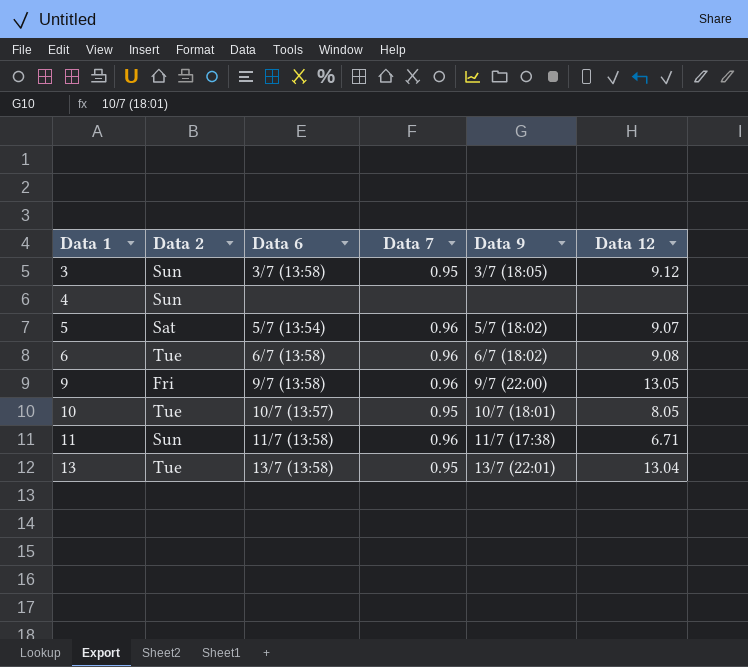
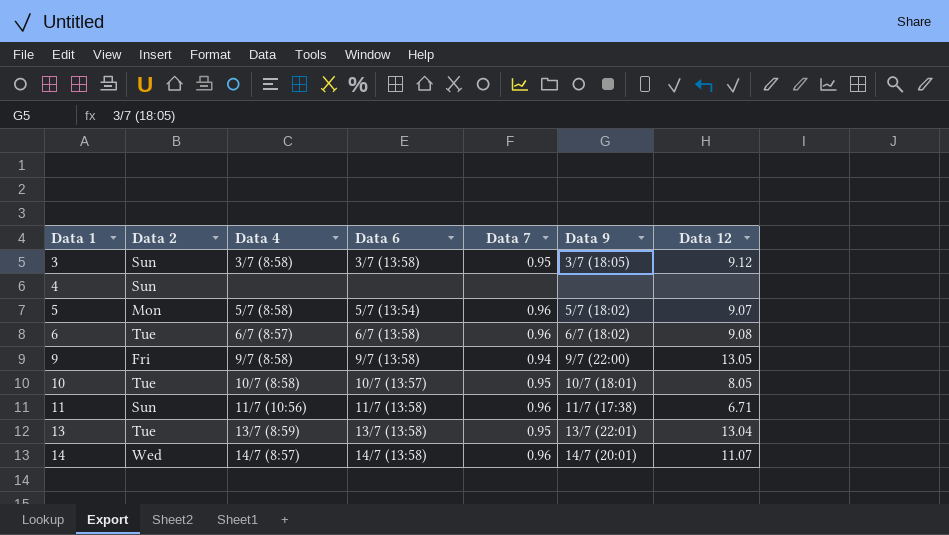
column Data 4 | position: none -> 3
5 | Data 2: Sat -> Mon
9 | Data 7: 0.96 -> 0.94
row 14: none -> Wed | 14/7 (8:57) | 14/7 (13:58) | 0.96 | 14/7 (20:01) | 11.07

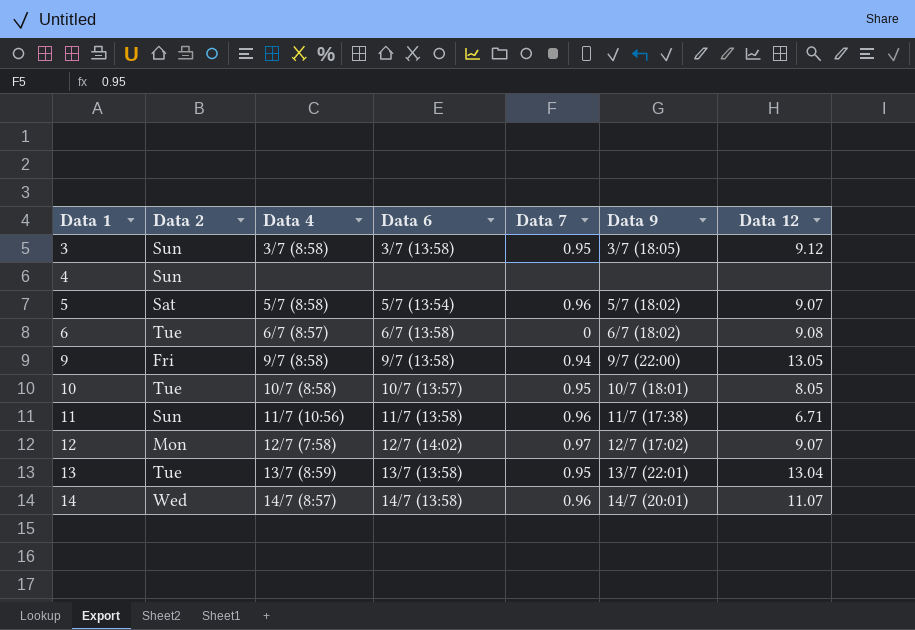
5 | Data 2: Mon -> Sat
6 | Data 7: 0.96 -> 0
row 12: none -> Mon | 12/7 (7:58) | 12/7 (14:02) | 0.97 | 12/7 (17:02) | 9.07

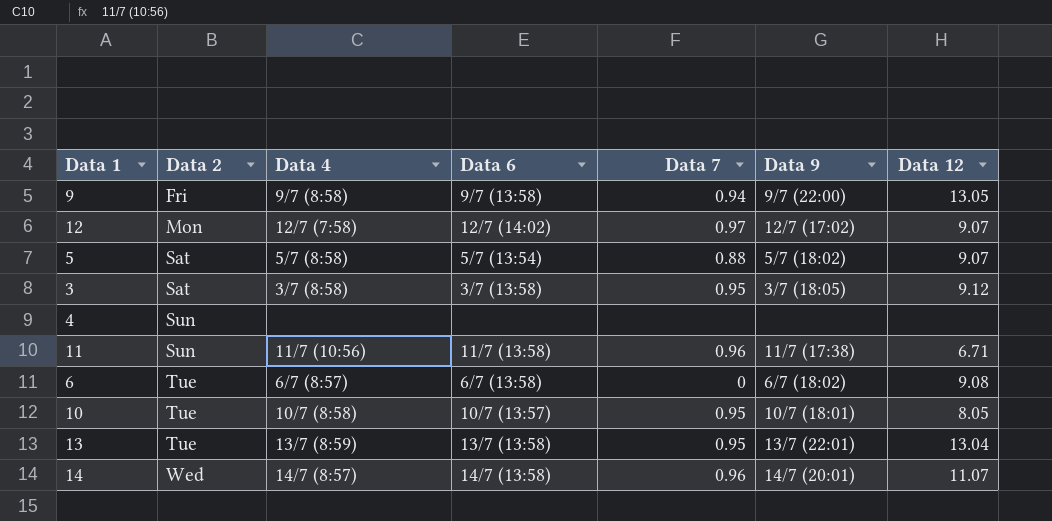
row order: Data 1 ascending -> Data 2 ascending
5 | Data 7: 0.96 -> 0.88
3 | Data 2: Sun -> Sat

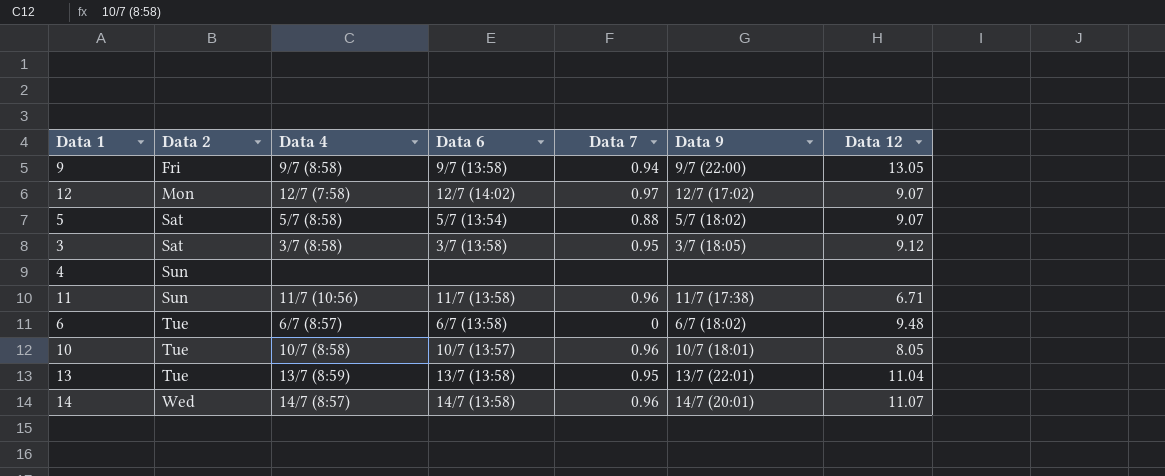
6 | Data 12: 9.08 -> 9.48
10 | Data 7: 0.95 -> 0.96
13 | Data 12: 13.04 -> 11.04

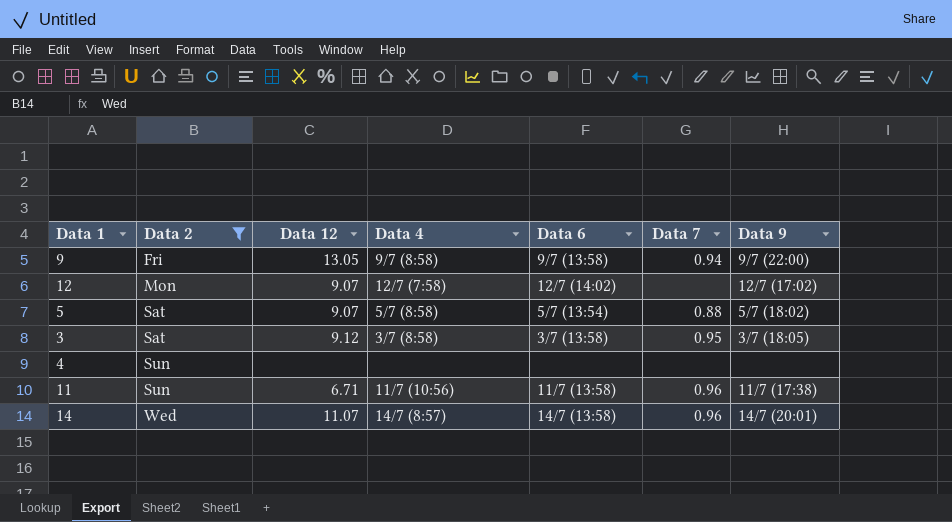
filter: none -> Data 2 != Tue
column Data 12 | position: 7 -> 3
12 | Data 7: 0.97 -> none

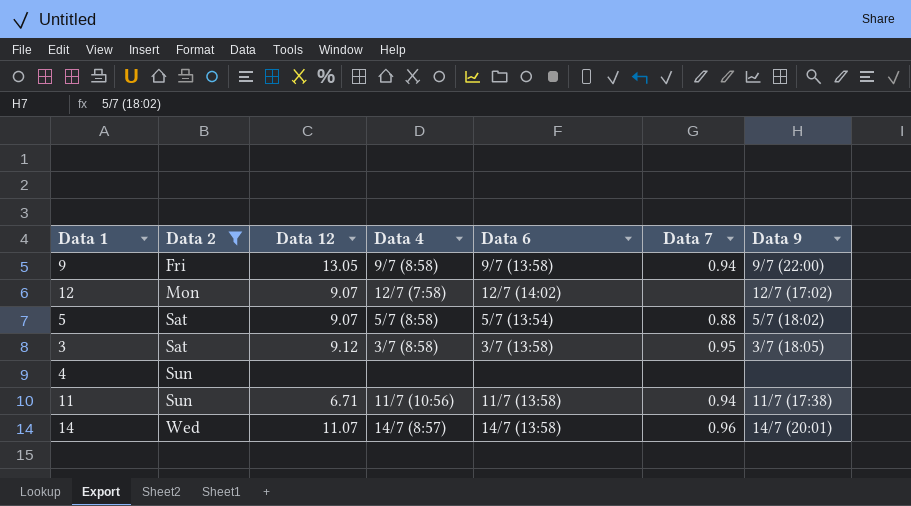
11 | Data 7: 0.96 -> 0.94

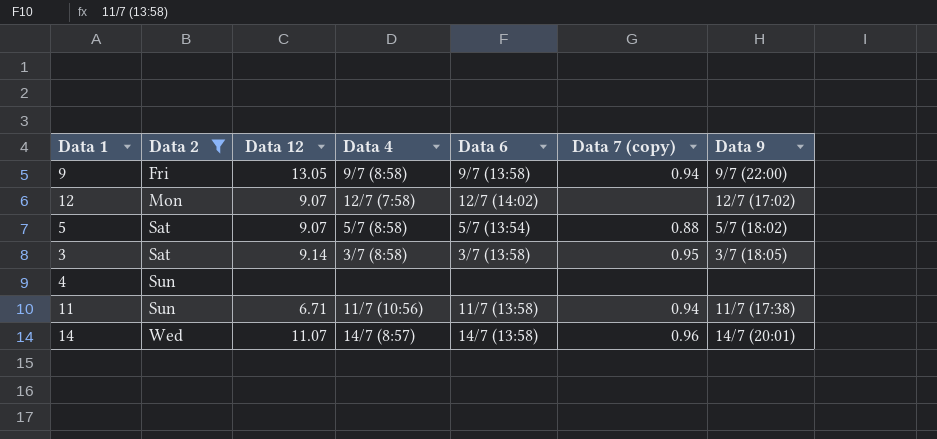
column name: Data 7 -> Data 7 (copy)
3 | Data 12: 9.12 -> 9.14

